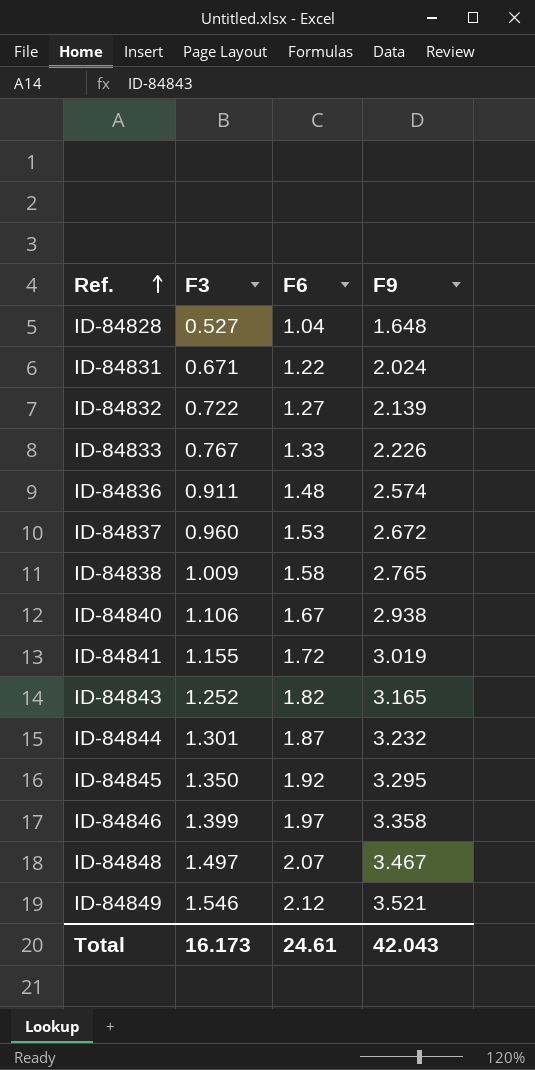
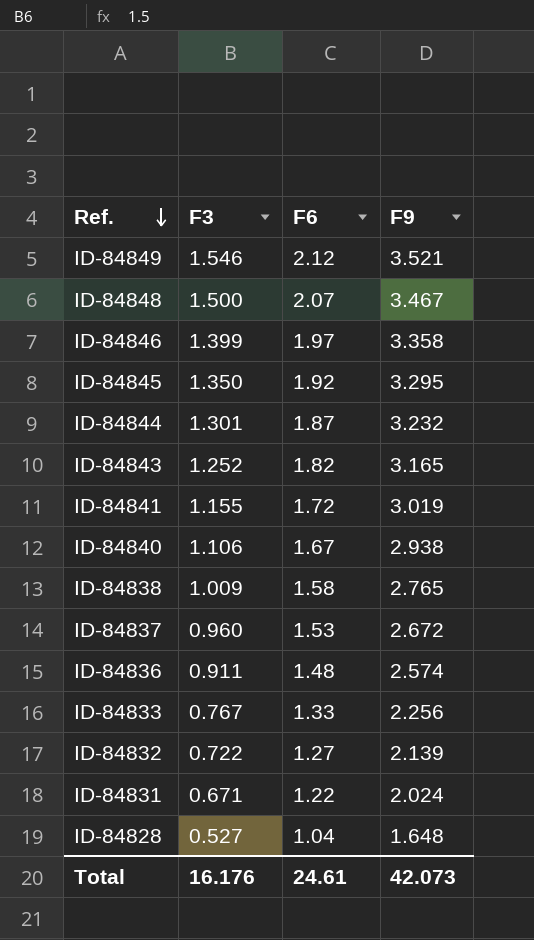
row order: Ref. ascending -> Ref. descending
ID-84848 | F3: 1.497 -> 1.500
ID-84833 | F9: 2.226 -> 2.256
Total | F3: 16.173 -> 16.176
Total | F9: 42.043 -> 42.073

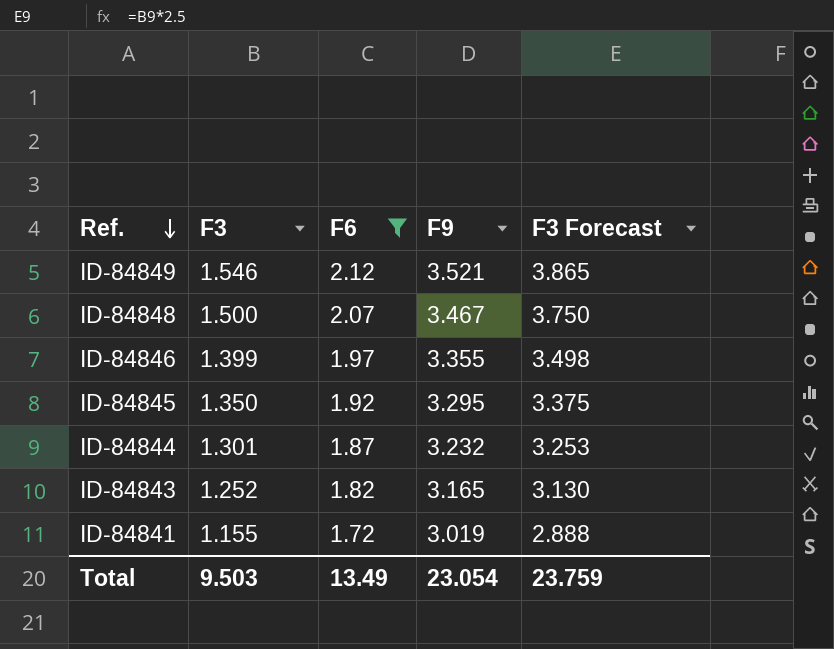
filter: none -> F6 >= 1.72
column F3 Forecast | formula: none -> [F3] * 2.5
ID-84846 | F9: 3.358 -> 3.355
Total | F3: 16.176 -> 9.503
Total | F6: 24.61 -> 13.49
Total | F9: 42.073 -> 23.054

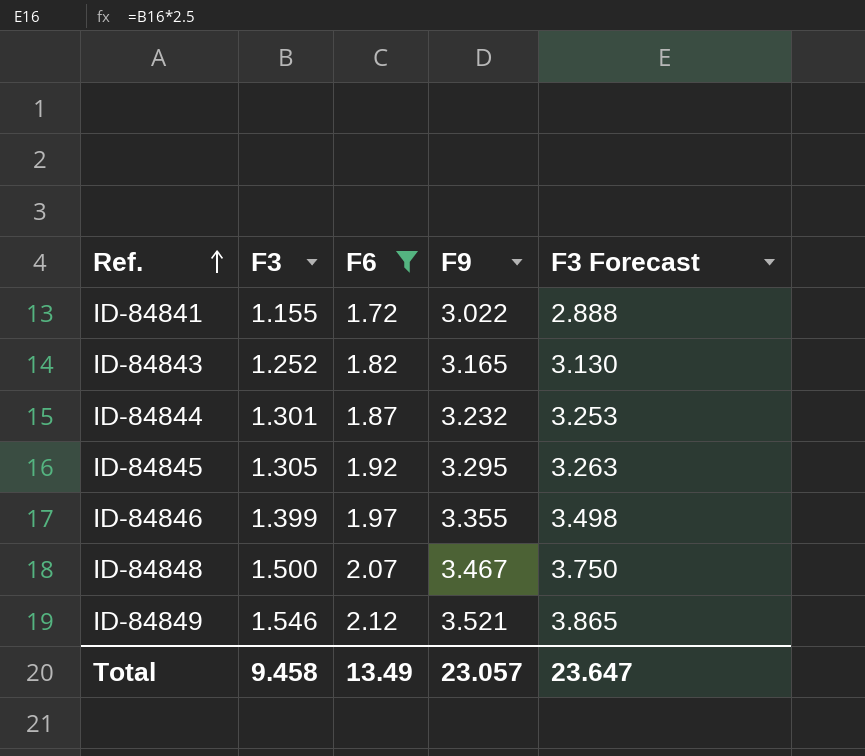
row order: Ref. descending -> Ref. ascending
ID-84841 | F9: 3.019 -> 3.022
ID-84845 | F3: 1.350 -> 1.305
ID-84845 | F3 Forecast: 3.375 -> 3.263
Total | F3: 9.503 -> 9.458
Total | F9: 23.054 -> 23.057
Total | F3 Forecast: 23.759 -> 23.647

